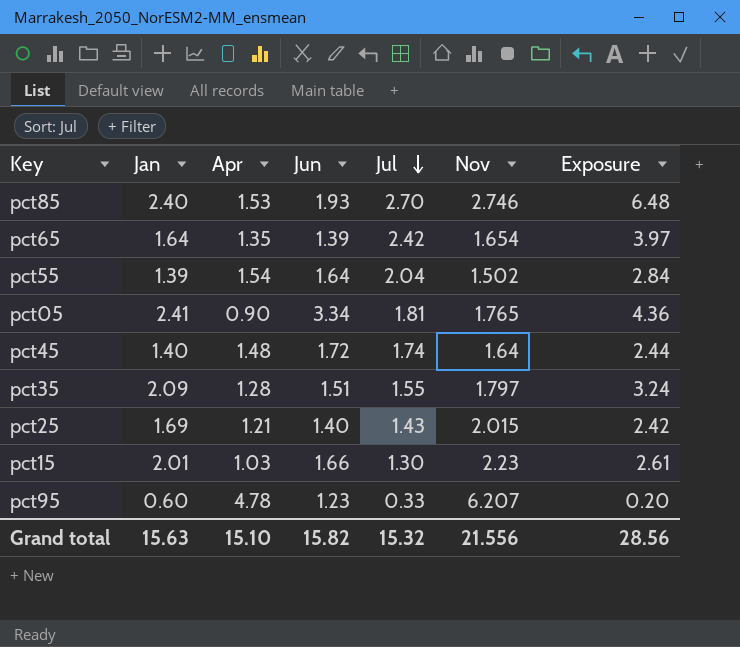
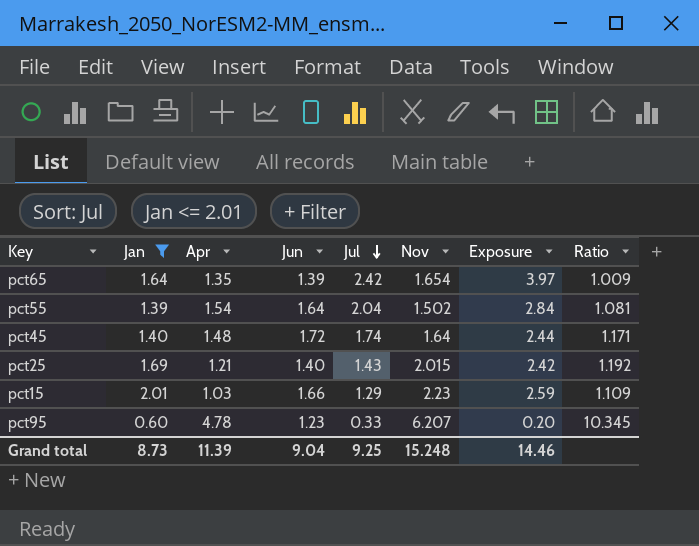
filter: none -> Jan <= 2.01
column Ratio | formula: none -> [Nov] / [Jan]
pct15 | Jul: 1.30 -> 1.29
pct15 | Exposure: 2.61 -> 2.59
Grand total | Jan: 15.63 -> 8.73
Grand total | Apr: 15.10 -> 11.39
Grand total | Jun: 15.82 -> 9.04
Grand total | Jul: 15.32 -> 9.25
Grand total | Nov: 21.556 -> 15.248
Grand total | Exposure: 28.56 -> 14.46

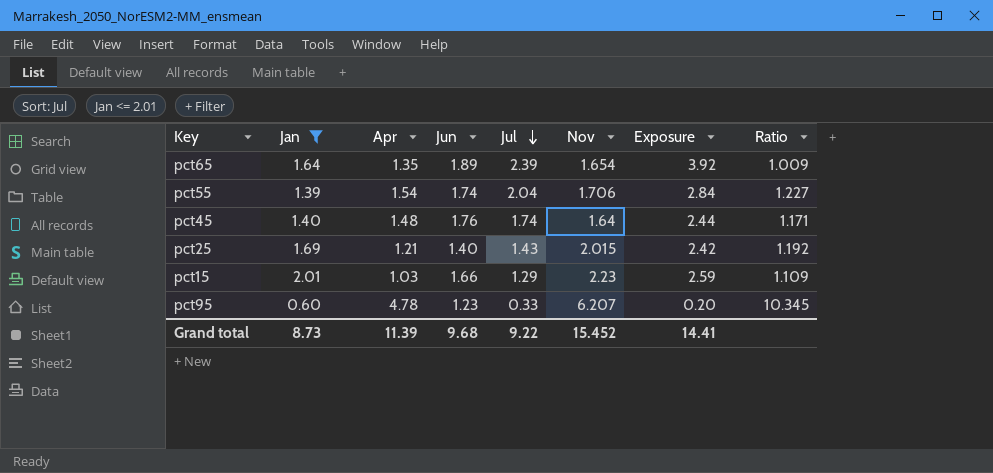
pct65 | Jun: 1.39 -> 1.89
pct65 | Jul: 2.42 -> 2.39
pct65 | Exposure: 3.97 -> 3.92
pct55 | Jun: 1.64 -> 1.74
pct55 | Nov: 1.502 -> 1.706
pct55 | Ratio: 1.081 -> 1.227
pct45 | Jun: 1.72 -> 1.76
Grand total | Jun: 9.04 -> 9.68
Grand total | Jul: 9.25 -> 9.22
Grand total | Nov: 15.248 -> 15.452
Grand total | Exposure: 14.46 -> 14.41

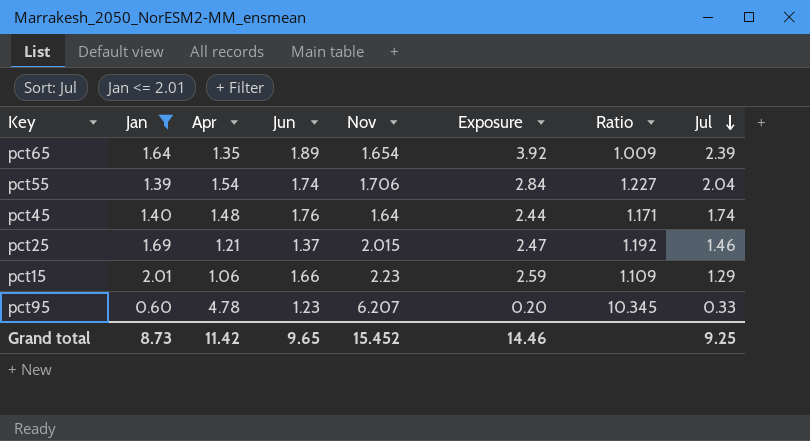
column Jul | position: 5 -> 8
pct25 | Jun: 1.40 -> 1.37
pct25 | Exposure: 2.42 -> 2.47
pct25 | Jul: 1.43 -> 1.46
pct15 | Apr: 1.03 -> 1.06
Grand total | Apr: 11.39 -> 11.42
Grand total | Jun: 9.68 -> 9.65
Grand total | Exposure: 14.41 -> 14.46
Grand total | Jul: 9.22 -> 9.25

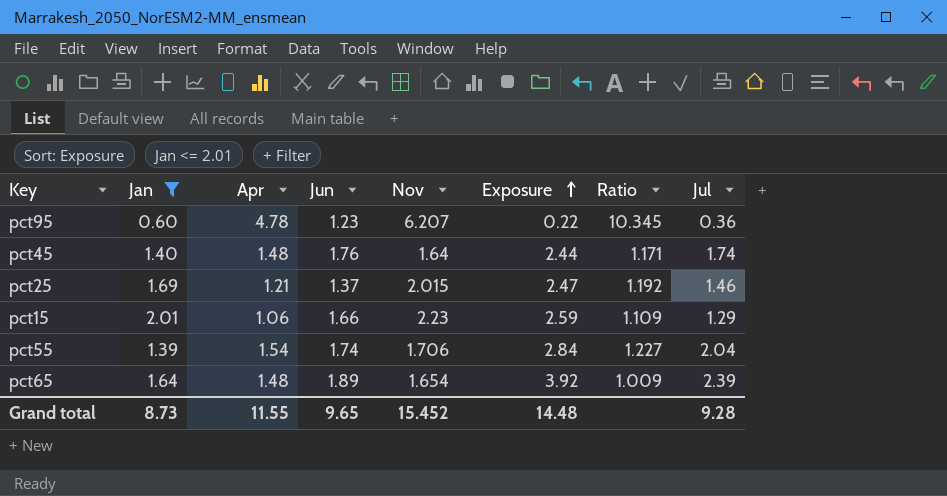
row order: Jul descending -> Exposure ascending
pct95 | Exposure: 0.20 -> 0.22
pct95 | Jul: 0.33 -> 0.36
pct65 | Apr: 1.35 -> 1.48
Grand total | Apr: 11.42 -> 11.55
Grand total | Exposure: 14.46 -> 14.48
Grand total | Jul: 9.25 -> 9.28

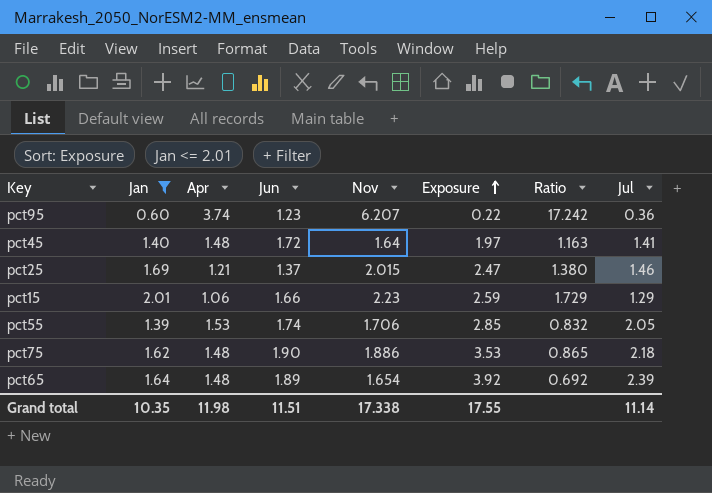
column Ratio | formula: [Nov] / [Jan] -> [Nov] / [Jul]
pct95 | Apr: 4.78 -> 3.74
pct45 | Jun: 1.76 -> 1.72
pct45 | Exposure: 2.44 -> 1.97
pct45 | Jul: 1.74 -> 1.41
pct55 | Apr: 1.54 -> 1.53
pct55 | Exposure: 2.84 -> 2.85
pct55 | Jul: 2.04 -> 2.05
row pct75: none -> 1.62 | 1.48 | 1.90 | 1.886 | 3.53 | 0.865 | 2.18
Grand total | Jan: 8.73 -> 10.35
Grand total | Apr: 11.55 -> 11.98
Grand total | Jun: 9.65 -> 11.51
Grand total | Nov: 15.452 -> 17.338
Grand total | Exposure: 14.48 -> 17.55
Grand total | Jul: 9.28 -> 11.14

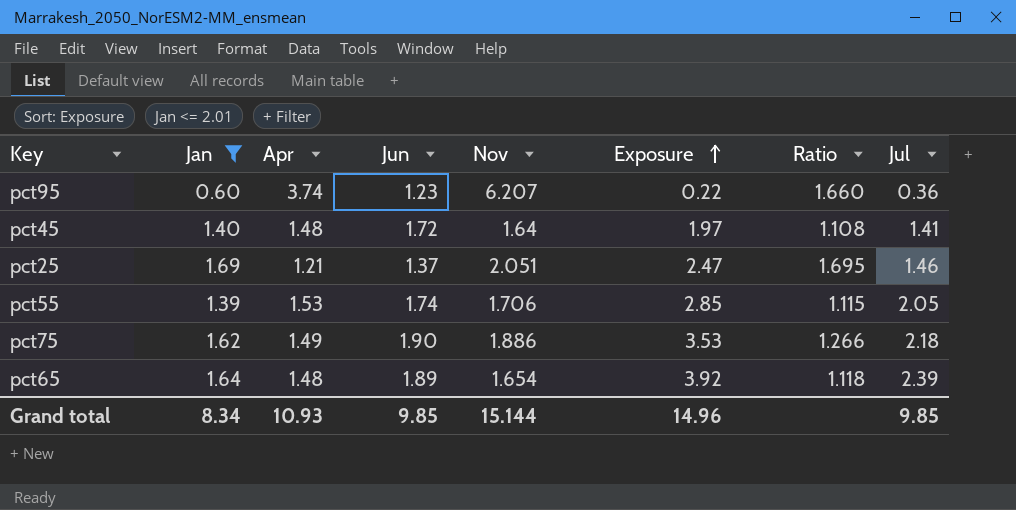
column Ratio | formula: [Nov] / [Jul] -> [Nov] / [Apr]
row pct15: 2.01 | 1.06 | 1.66 | 2.23 | 2.59 | 1.729 | 1.29 -> none
pct25 | Nov: 2.015 -> 2.051
pct75 | Apr: 1.48 -> 1.49
Grand total | Jan: 10.35 -> 8.34
Grand total | Apr: 11.98 -> 10.93
Grand total | Jun: 11.51 -> 9.85
Grand total | Nov: 17.338 -> 15.144
Grand total | Exposure: 17.55 -> 14.96
Grand total | Jul: 11.14 -> 9.85

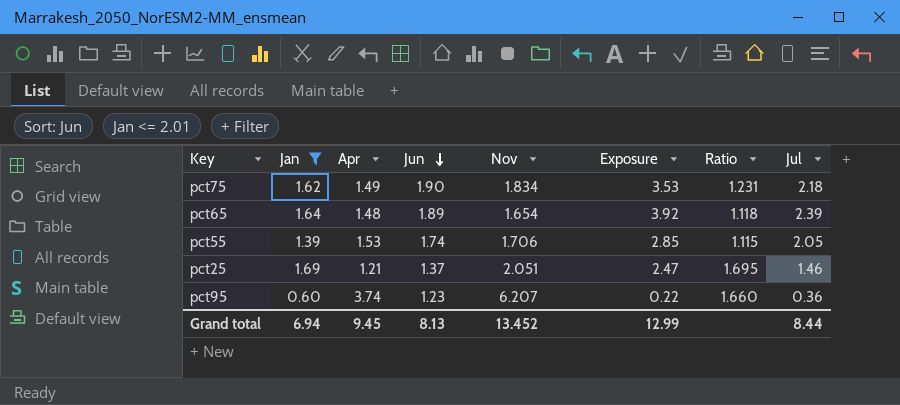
row order: Exposure ascending -> Jun descending
row pct45: 1.40 | 1.48 | 1.72 | 1.64 | 1.97 | 1.108 | 1.41 -> none
pct75 | Nov: 1.886 -> 1.834
pct75 | Ratio: 1.266 -> 1.231
Grand total | Jan: 8.34 -> 6.94
Grand total | Apr: 10.93 -> 9.45
Grand total | Jun: 9.85 -> 8.13
Grand total | Nov: 15.144 -> 13.452
Grand total | Exposure: 14.96 -> 12.99
Grand total | Jul: 9.85 -> 8.44

